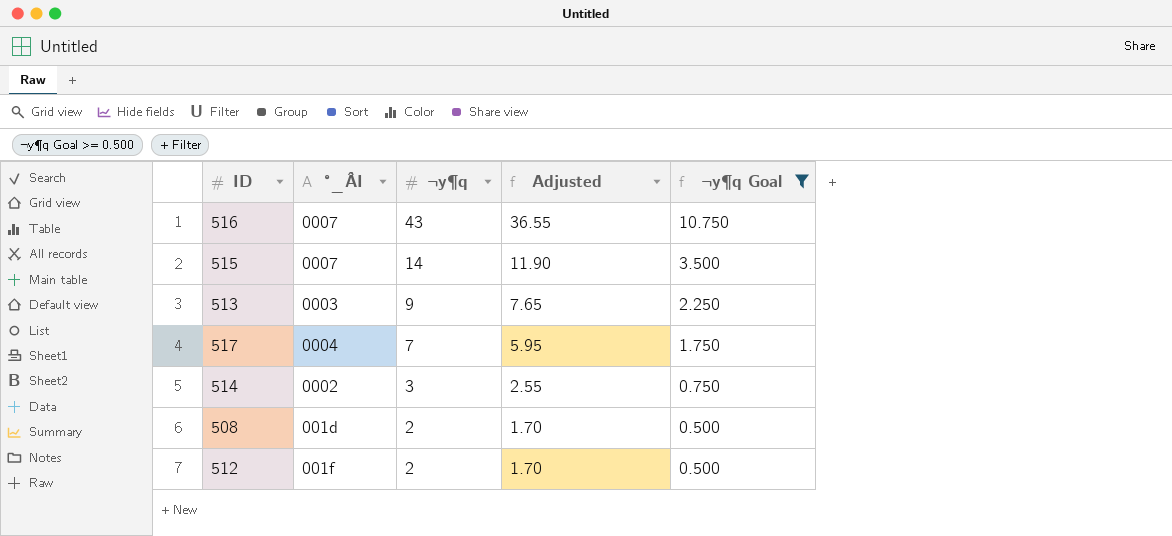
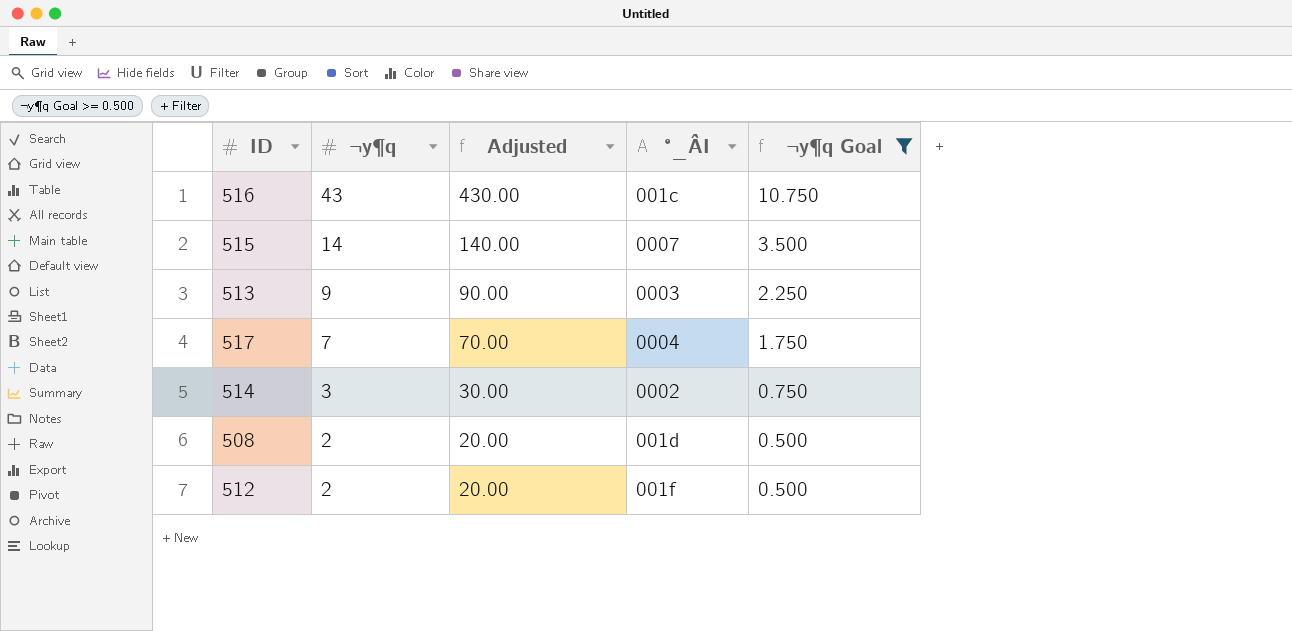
column Adjusted | formula: [¬y¶q] * 0.85 -> [¬y¶q] * 10
column °_ÂI | position: 2 -> 4
516 | °_ÂI: 0007 -> 001c

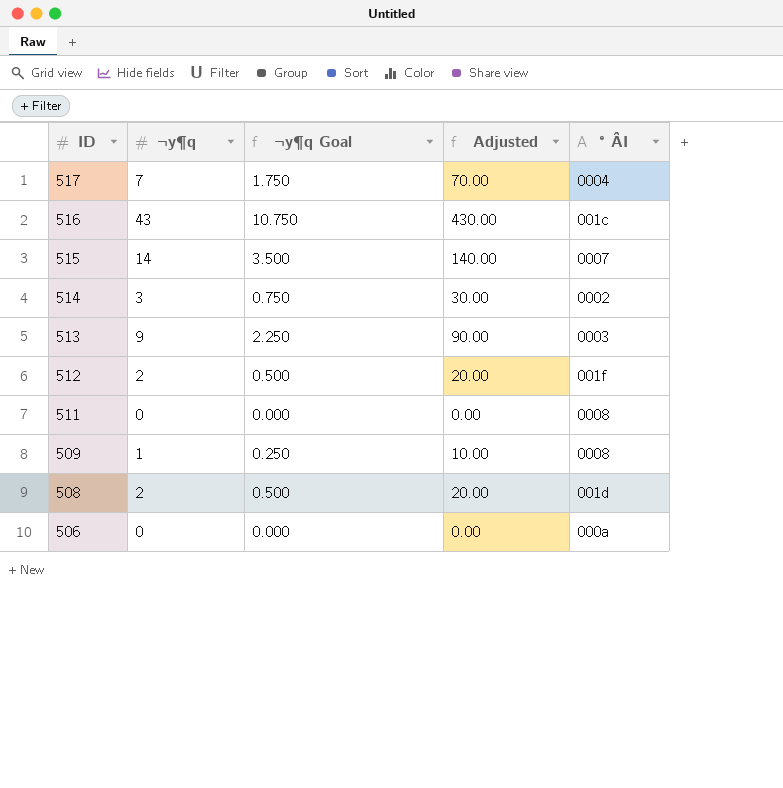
filter: ¬y¶q Goal >= 0.500 -> none
row order: ¬y¶q descending -> ID descending
column ¬y¶q Goal | position: 5 -> 3
column name: °_ÂI -> ° ÂI

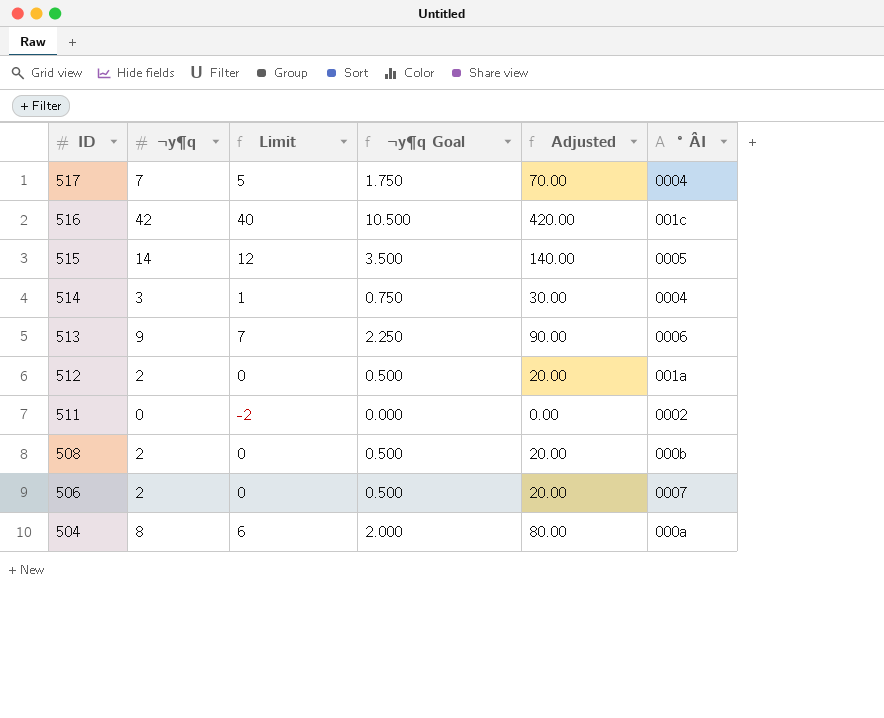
column Limit | formula: none -> [¬y¶q] - 2
row 509: 1 | 0.250 | 10.00 | 0008 -> none
516 | ¬y¶q: 43 -> 42
516 | ¬y¶q Goal: 10.750 -> 10.500
516 | Adjusted: 430.00 -> 420.00
515 | ° ÂI: 0007 -> 0005
514 | ° ÂI: 0002 -> 0004
513 | ° ÂI: 0003 -> 0006
512 | ° ÂI: 001f -> 001a
511 | ° ÂI: 0008 -> 0002
508 | ° ÂI: 001d -> 000b
506 | ¬y¶q: 0 -> 2
506 | ¬y¶q Goal: 0.000 -> 0.500
506 | Adjusted: 0.00 -> 20.00
506 | ° ÂI: 000a -> 0007
row 504: none -> 8 | 6 | 2.000 | 80.00 | 000a

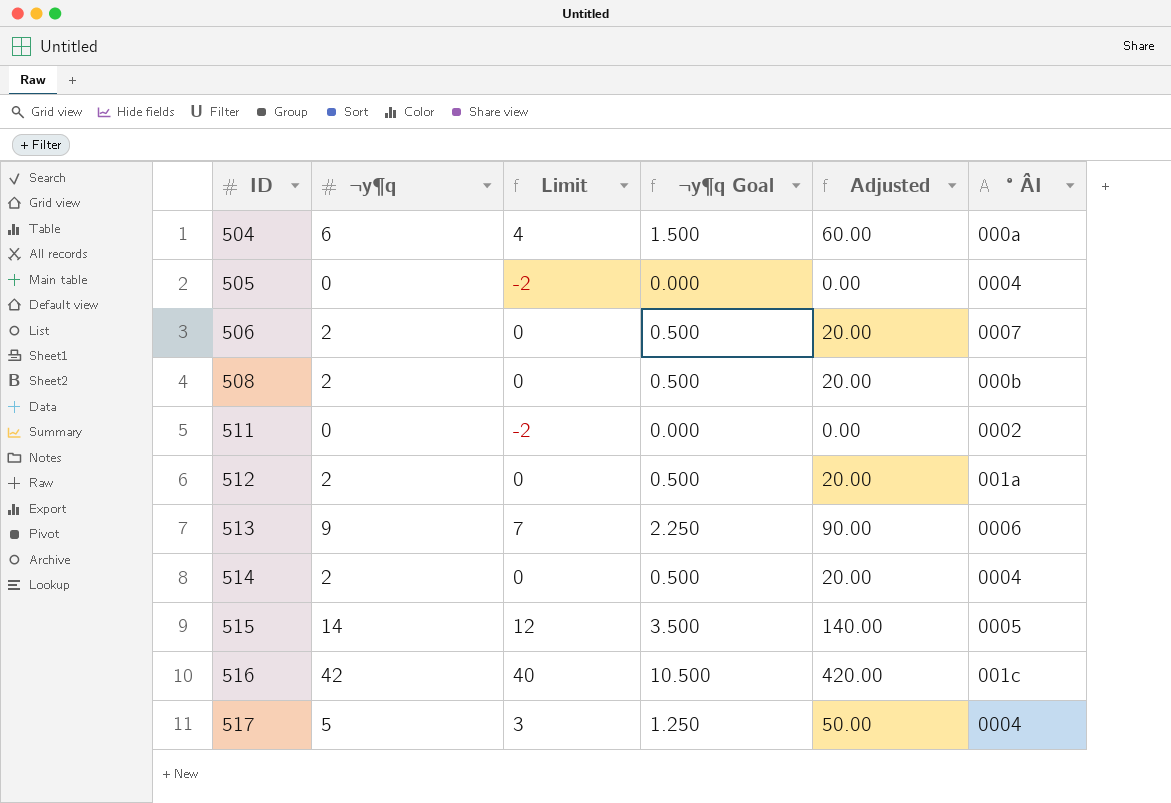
row order: ID descending -> ID ascending
504 | ¬y¶q: 8 -> 6
504 | Limit: 6 -> 4
504 | ¬y¶q Goal: 2.000 -> 1.500
504 | Adjusted: 80.00 -> 60.00
row 505: none -> 0 | -2 | 0.000 | 0.00 | 0004
514 | ¬y¶q: 3 -> 2
514 | Limit: 1 -> 0
514 | ¬y¶q Goal: 0.750 -> 0.500
514 | Adjusted: 30.00 -> 20.00
517 | ¬y¶q: 7 -> 5
517 | Limit: 5 -> 3
517 | ¬y¶q Goal: 1.750 -> 1.250
517 | Adjusted: 70.00 -> 50.00

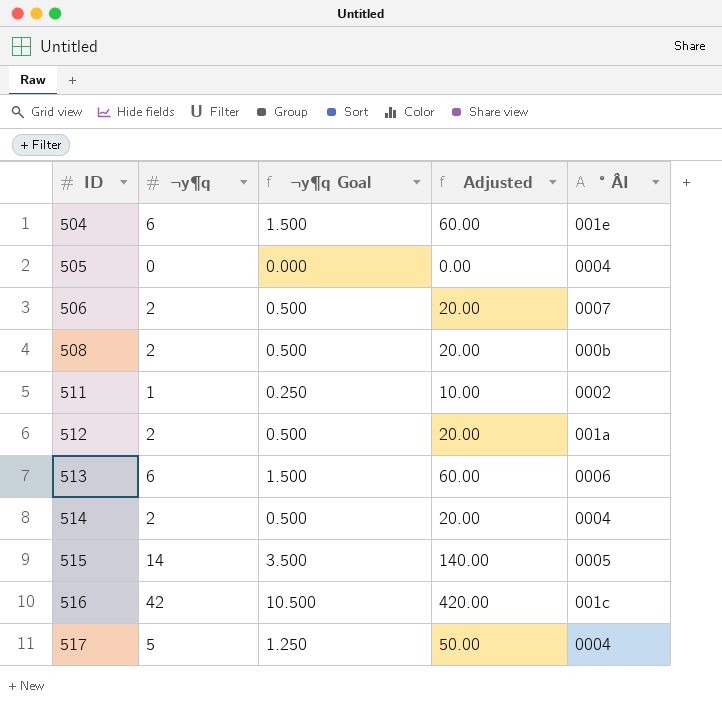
column Limit | formula: [¬y¶q] - 2 -> none
504 | ° ÂI: 000a -> 001e
511 | ¬y¶q: 0 -> 1
511 | ¬y¶q Goal: 0.000 -> 0.250
511 | Adjusted: 0.00 -> 10.00
513 | ¬y¶q: 9 -> 6
513 | ¬y¶q Goal: 2.250 -> 1.500
513 | Adjusted: 90.00 -> 60.00

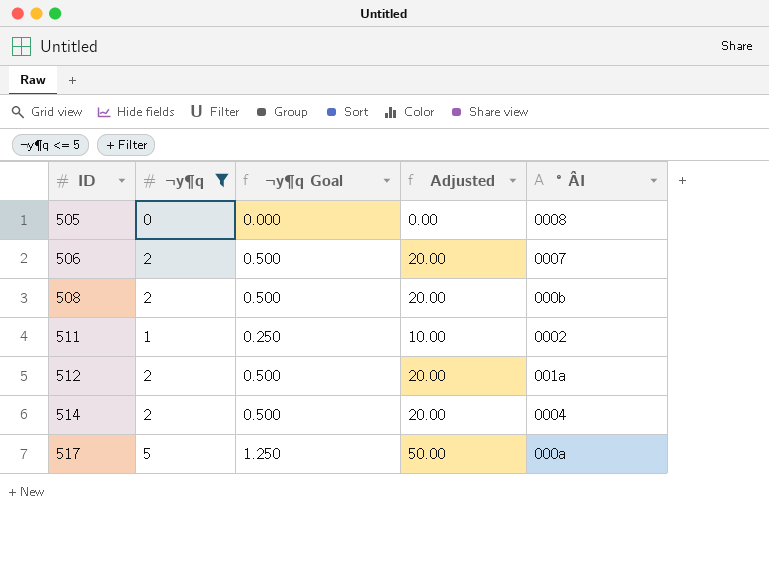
filter: none -> ¬y¶q <= 5
505 | ° ÂI: 0004 -> 0008
517 | ° ÂI: 0004 -> 000a

